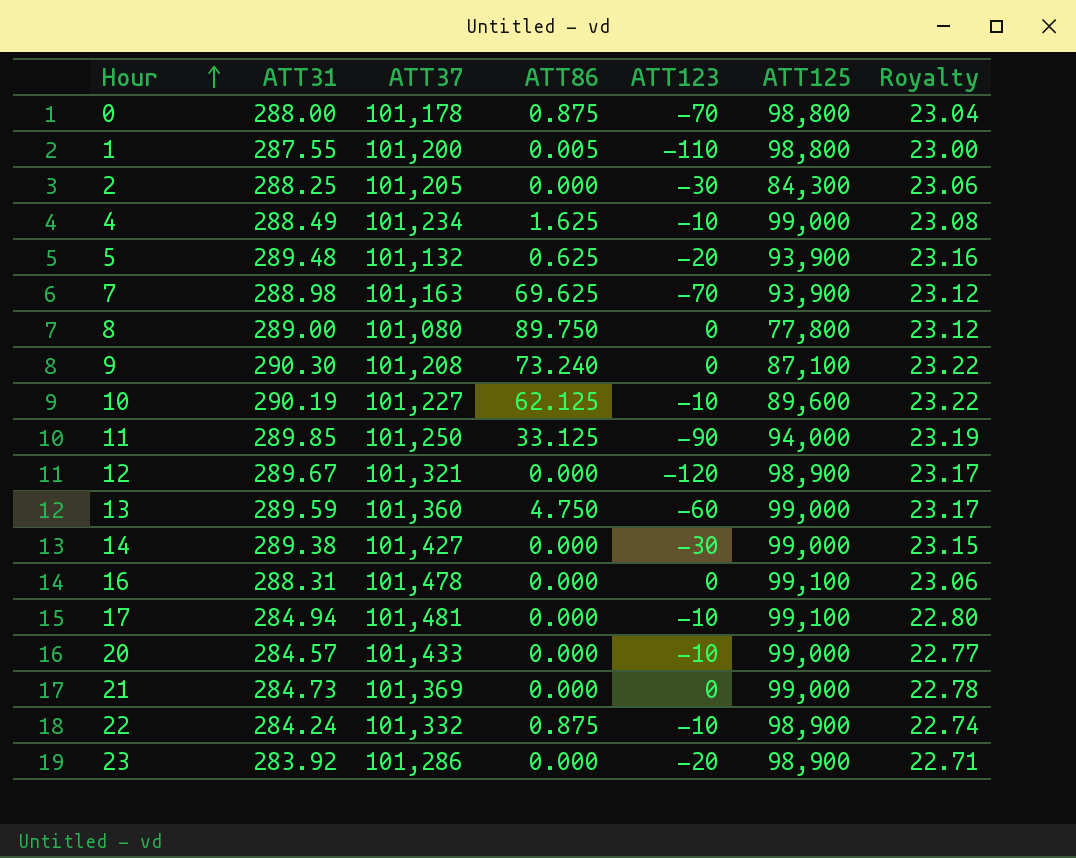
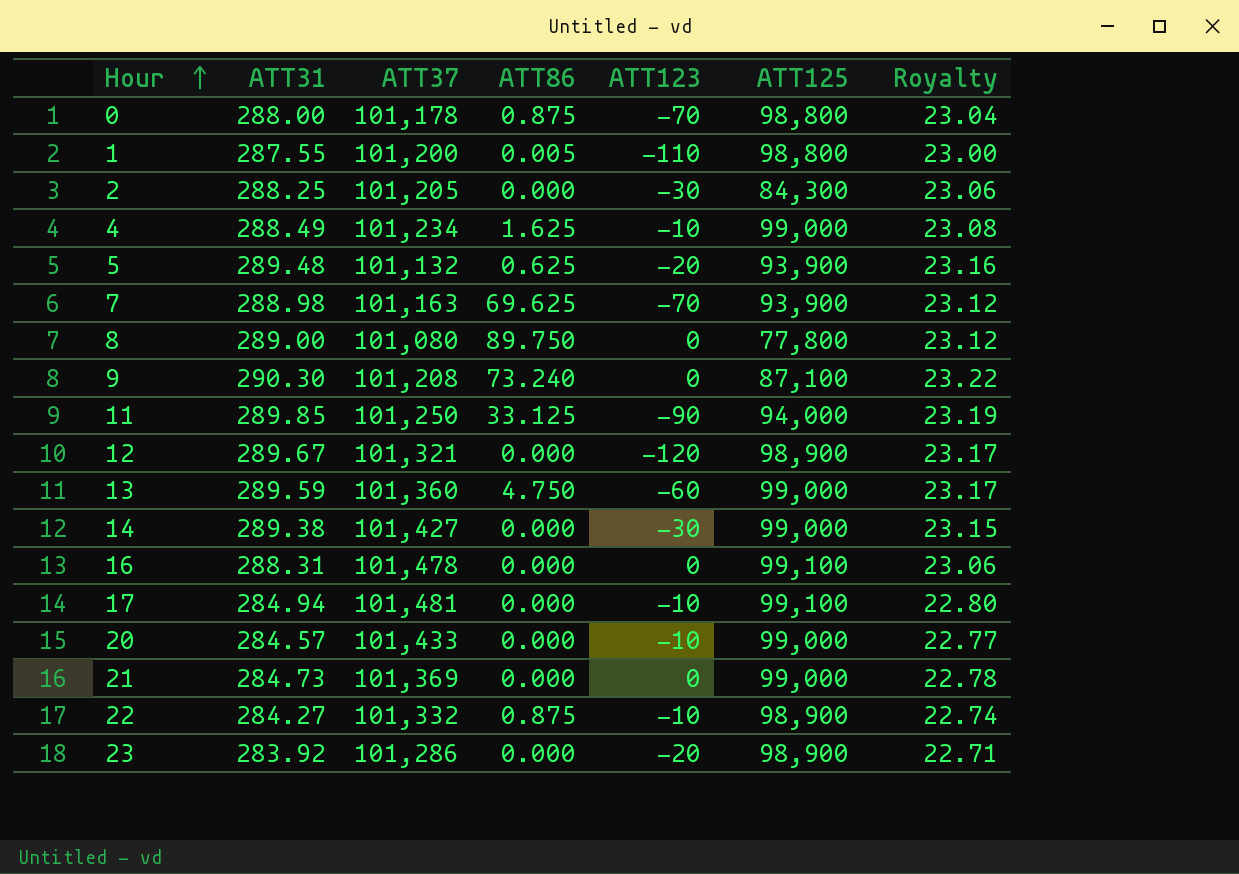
row 10: 290.19 | 101,227 | 62.125 | -10 | 89,600 | 23.22 -> none
22 | ATT31: 284.24 -> 284.27

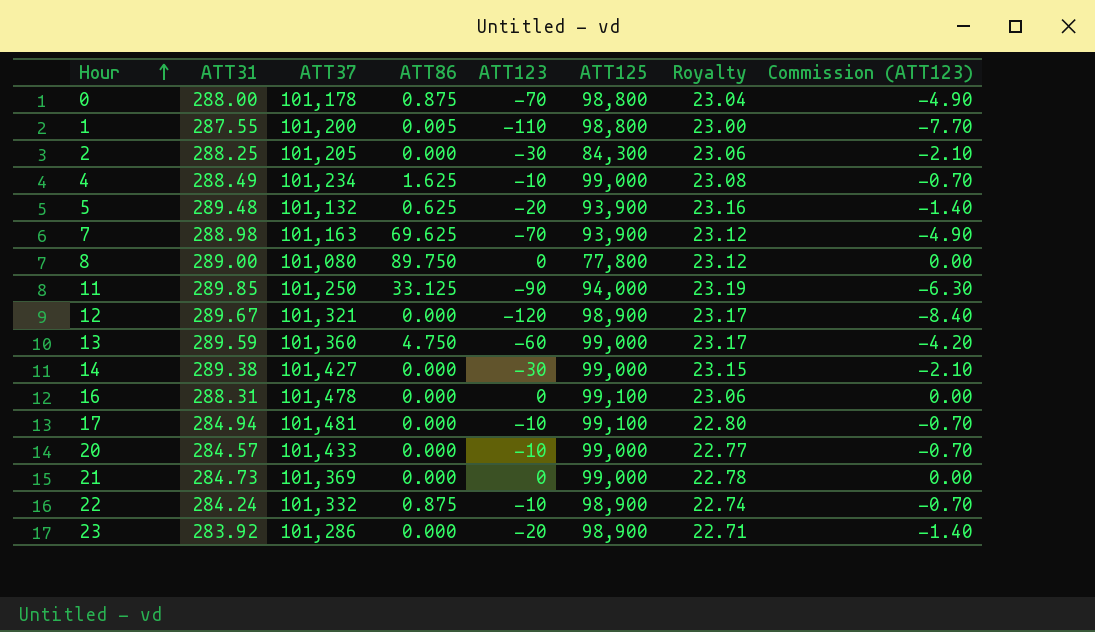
column Commission (ATT123) | formula: none -> [ATT123] * 0.07
row 9: 290.30 | 101,208 | 73.240 | 0 | 87,100 | 23.22 -> none
22 | ATT31: 284.27 -> 284.24

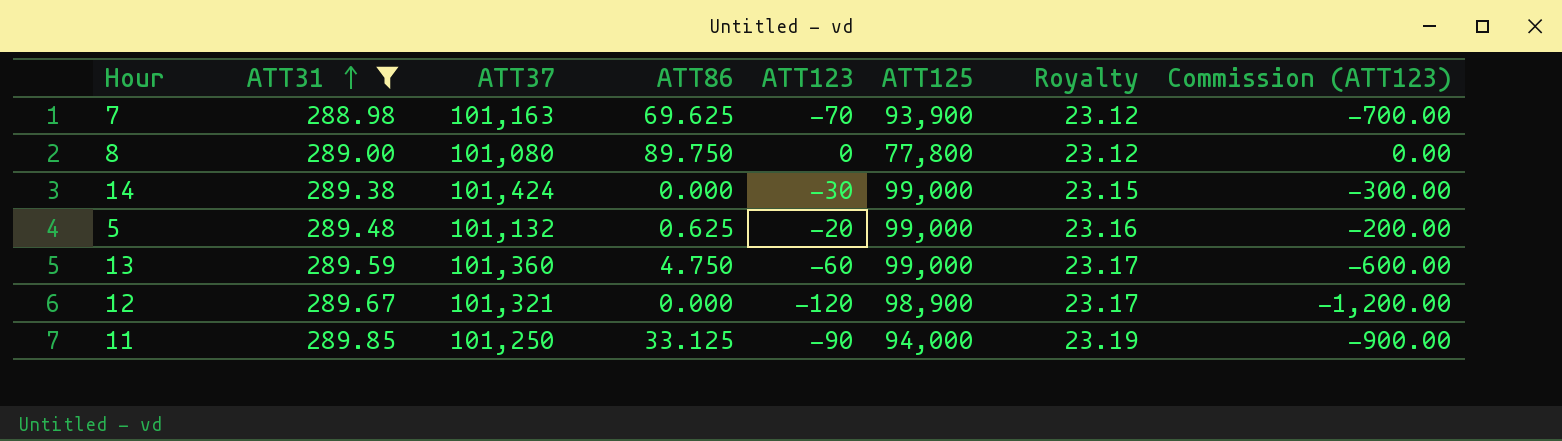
filter: none -> ATT31 >= 288.98
row order: Hour ascending -> ATT31 ascending
column Commission (ATT123) | formula: [ATT123] * 0.07 -> [ATT123] * 10
14 | ATT37: 101,427 -> 101,424
5 | ATT125: 93,900 -> 99,000

